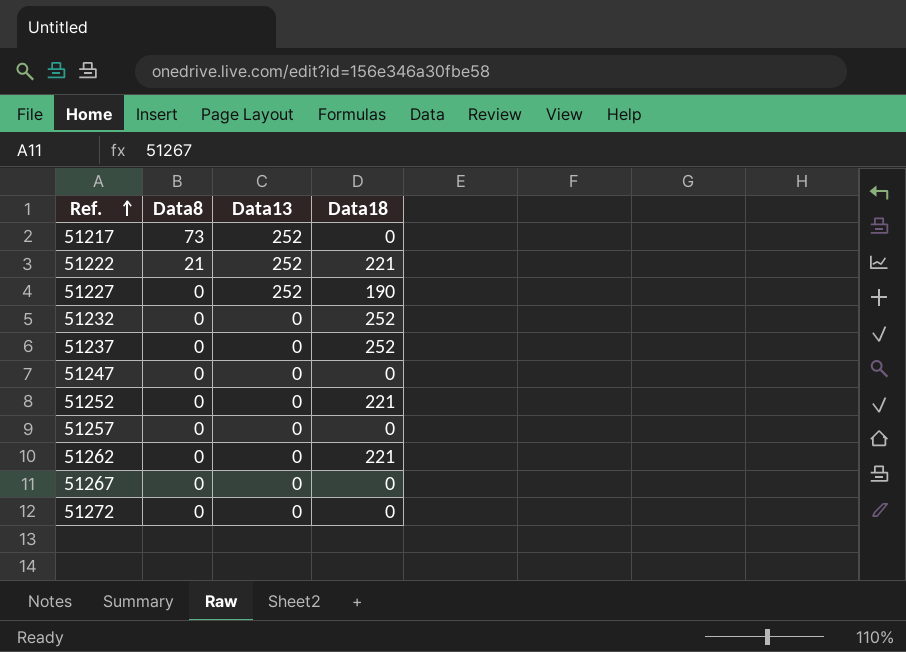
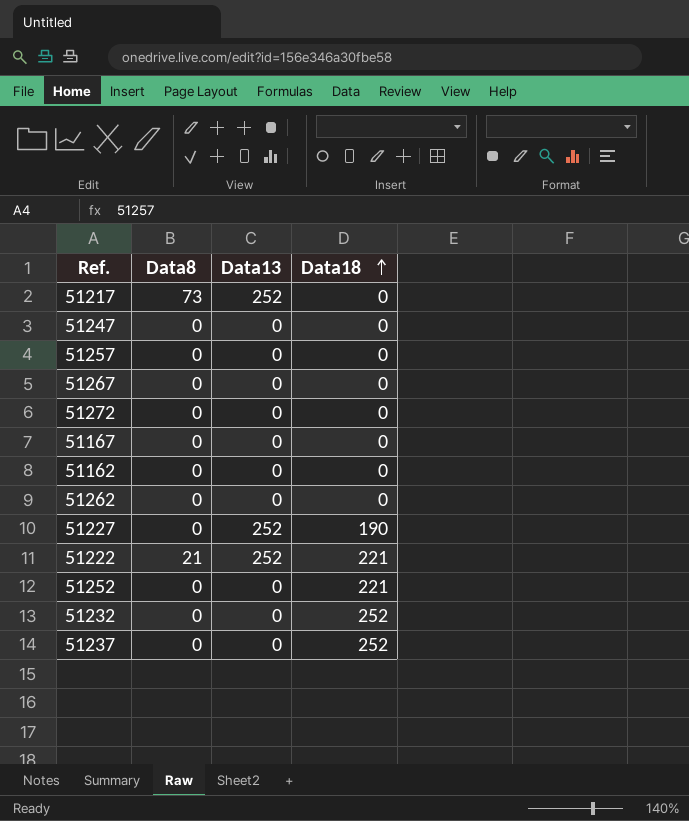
row order: Ref. ascending -> Data18 ascending
row 51167: none -> 0 | 0 | 0
row 51162: none -> 0 | 0 | 0
51262 | Data18: 221 -> 0

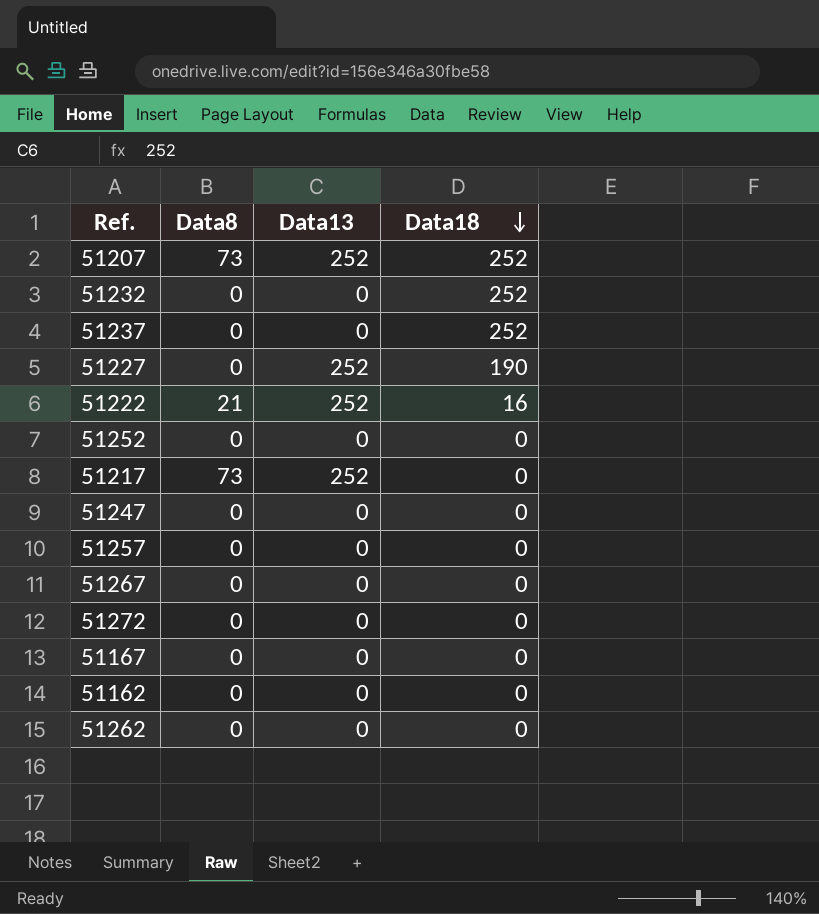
row order: Data18 ascending -> Data18 descending
row 51207: none -> 73 | 252 | 252
51222 | Data18: 221 -> 16
51252 | Data18: 221 -> 0

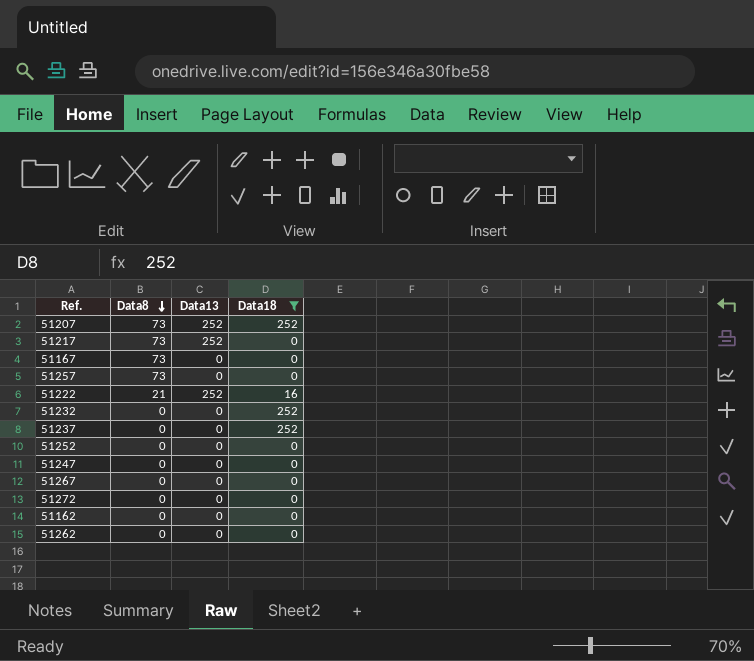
filter: none -> Data18 != 190
row order: Data18 descending -> Data8 descending
51167 | Data8: 0 -> 73
51257 | Data8: 0 -> 73

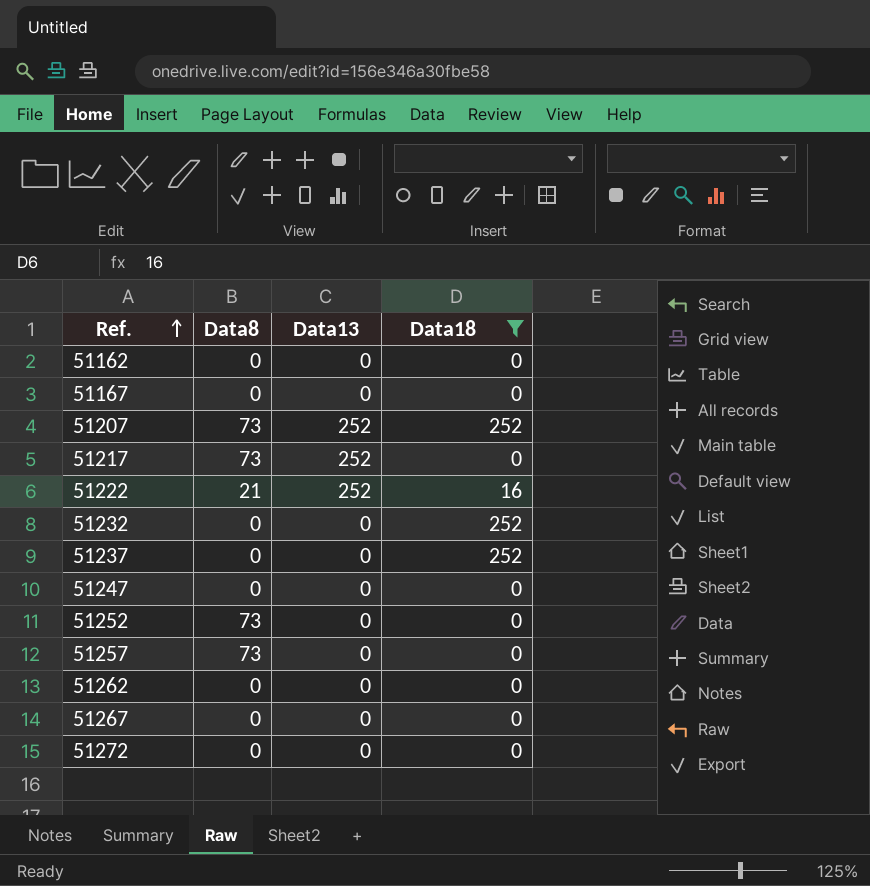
row order: Data8 descending -> Ref. ascending
51167 | Data8: 73 -> 0
51252 | Data8: 0 -> 73

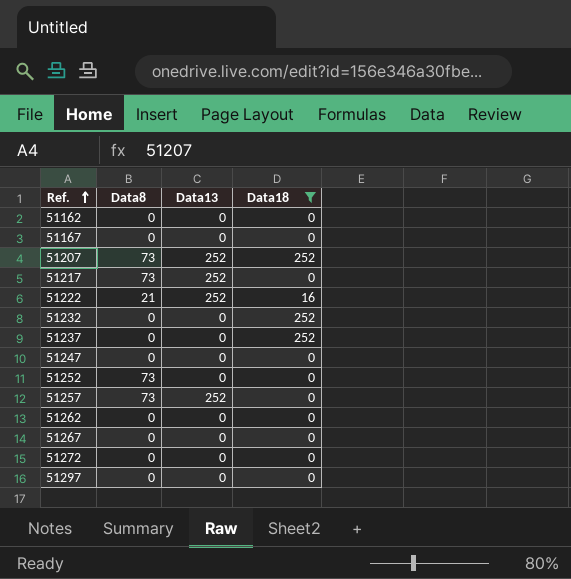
51257 | Data13: 0 -> 252
row 51297: none -> 0 | 0 | 0

